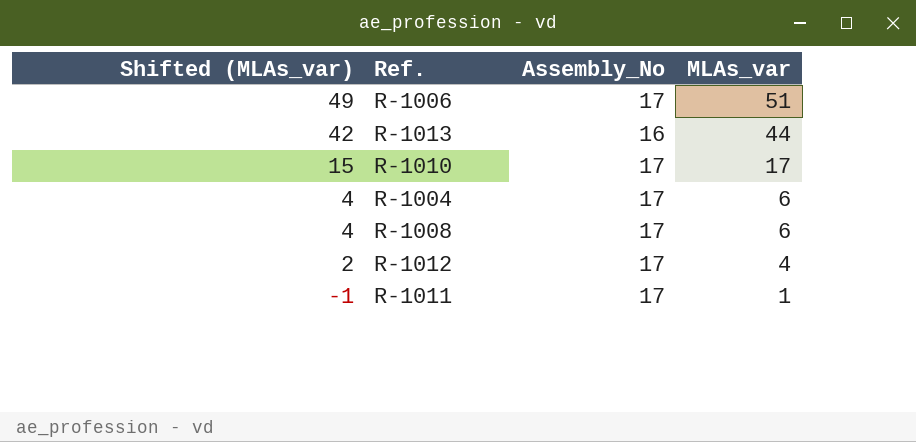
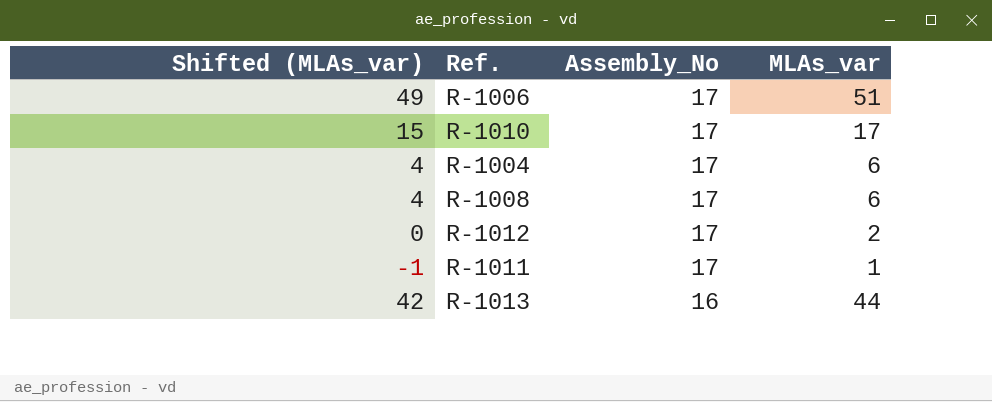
row order: Shifted (MLAs_var) descending -> Assembly_No descending
R-1012 | Shifted (MLAs_var): 2 -> 0
R-1012 | MLAs_var: 4 -> 2

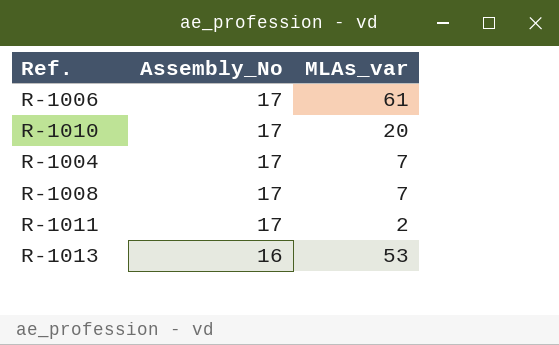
column Shifted (MLAs_var) | formula: [MLAs_var] - 2 -> none
row R-1012: 0 | 17 | 2 -> none
R-1006 | MLAs_var: 51 -> 61
R-1010 | MLAs_var: 17 -> 20
R-1004 | MLAs_var: 6 -> 7
R-1008 | MLAs_var: 6 -> 7
R-1011 | MLAs_var: 1 -> 2
R-1013 | MLAs_var: 44 -> 53

